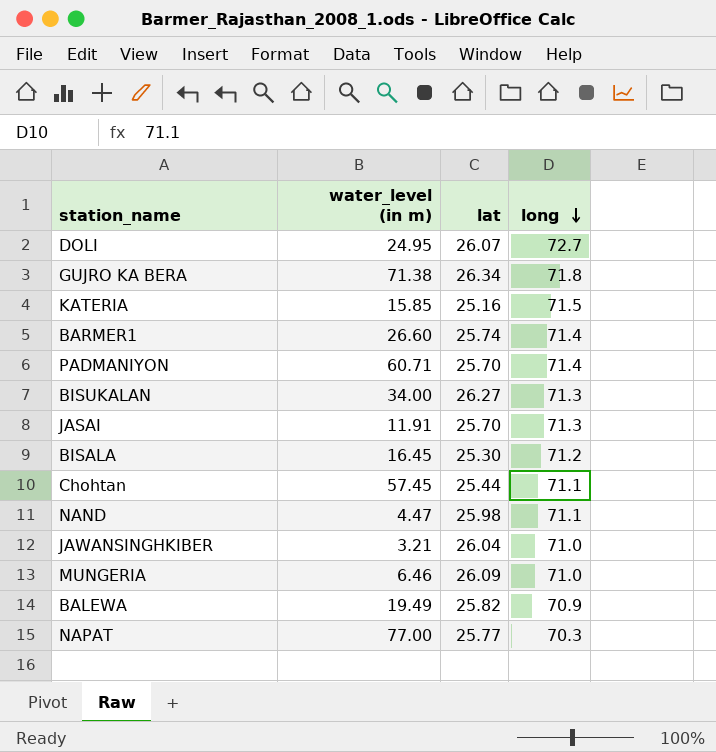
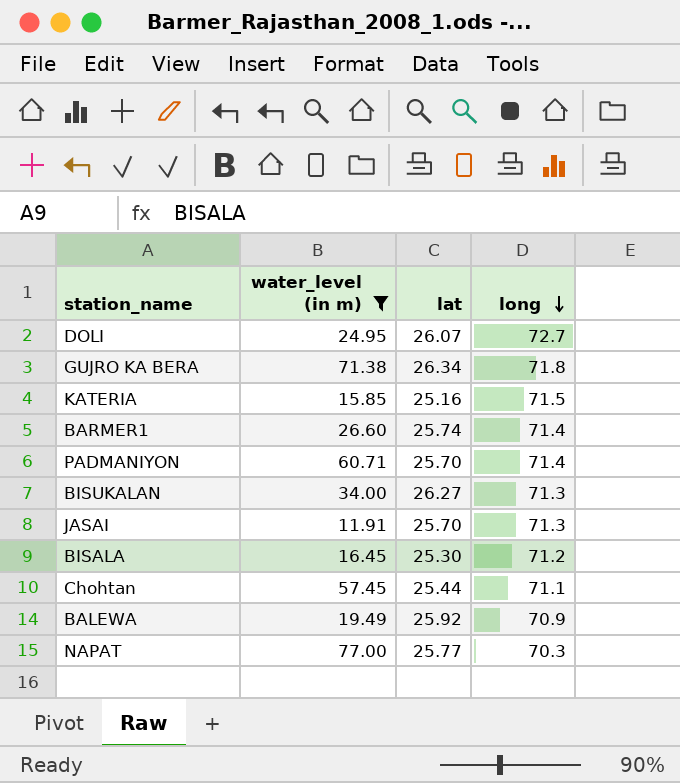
filter: none -> water_level (in m) >= 11.91
BALEWA | lat: 25.82 -> 25.92

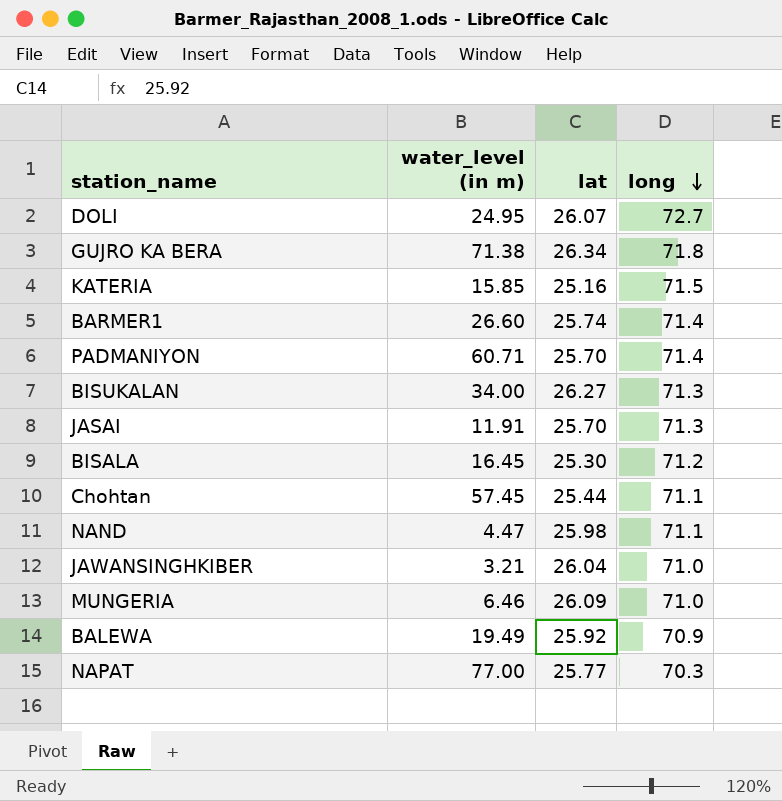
filter: water_level (in m) >= 11.91 -> none

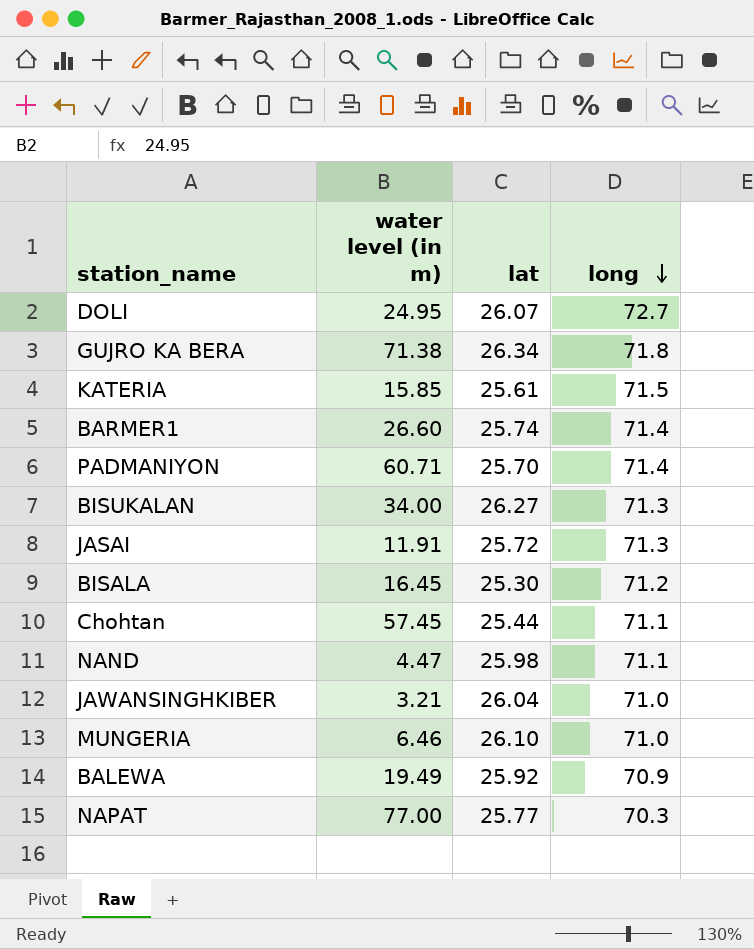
column name: water_level (in m) -> water level (in m)
KATERIA | lat: 25.16 -> 25.61
JASAI | lat: 25.70 -> 25.72
MUNGERIA | lat: 26.09 -> 26.10

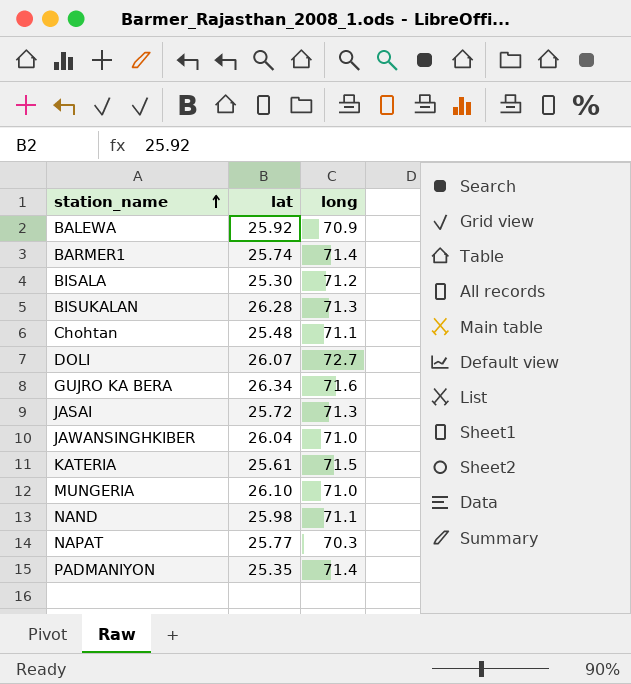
row order: long descending -> station_name ascending
column water level (in m) | position: 2 -> none
BISUKALAN | lat: 26.27 -> 26.28
Chohtan | lat: 25.44 -> 25.48
GUJRO KA BERA | long: 71.8 -> 71.6
PADMANIYON | lat: 25.70 -> 25.35

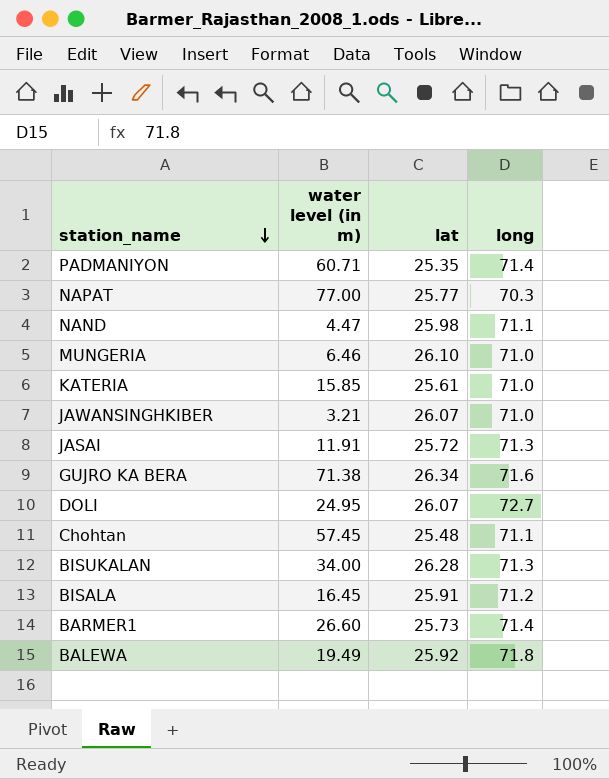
row order: station_name ascending -> station_name descending
column water level (in m) | position: none -> 2
KATERIA | long: 71.5 -> 71.0
JAWANSINGHKIBER | lat: 26.04 -> 26.07
BISALA | lat: 25.30 -> 25.91
BARMER1 | lat: 25.74 -> 25.73
BALEWA | long: 70.9 -> 71.8

